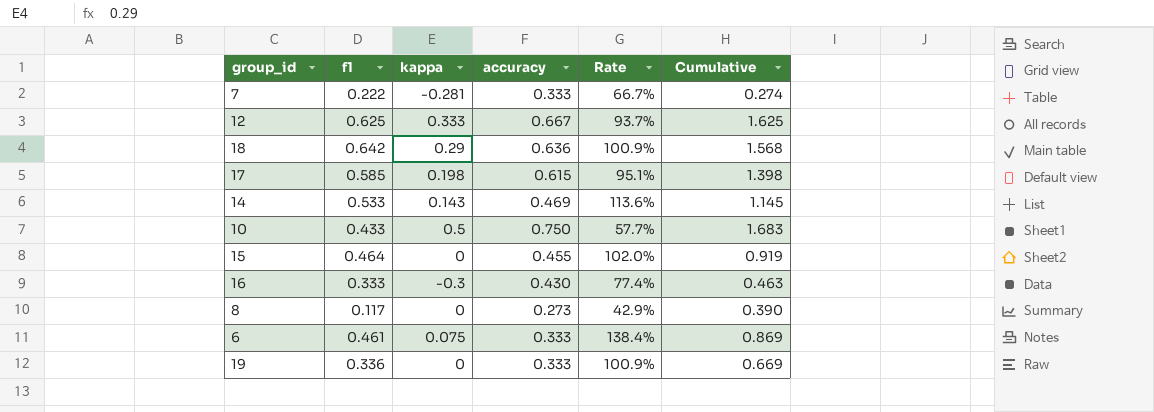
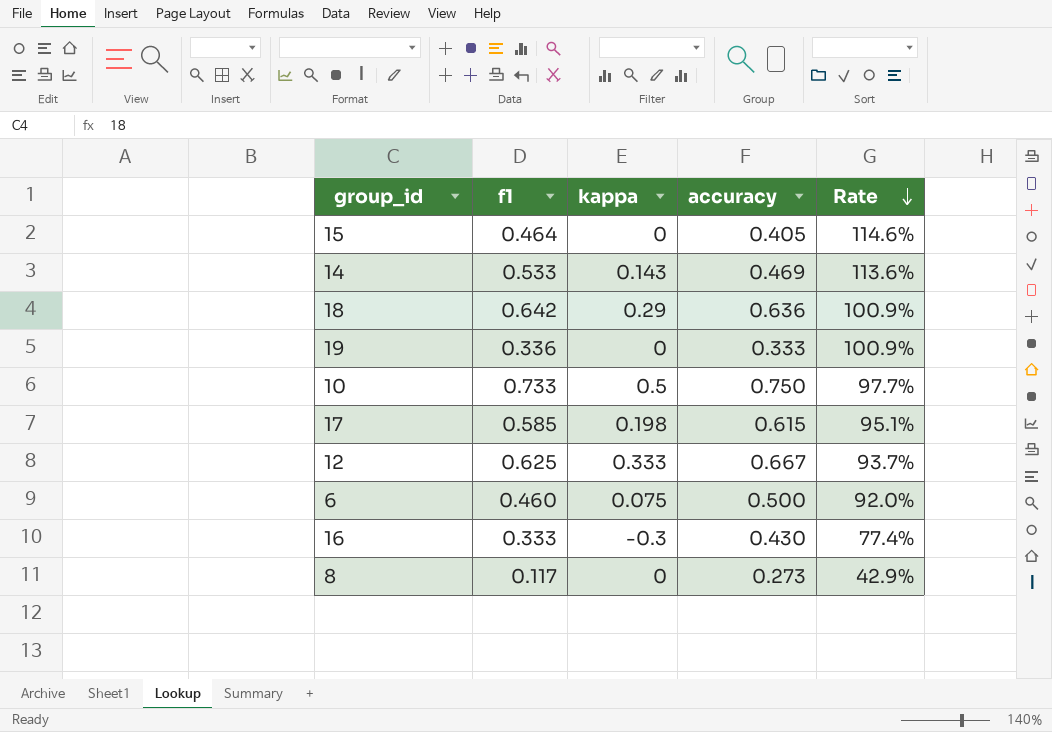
row order: none -> Rate descending
column Cumulative | formula: [f1] + [kappa] + [accuracy] -> none
row 7: 0.222 | -0.281 | 0.333 | 66.7% | 0.274 -> none
15 | accuracy: 0.455 -> 0.405
15 | Rate: 102.0% -> 114.6%
10 | f1: 0.433 -> 0.733
10 | Rate: 57.7% -> 97.7%
6 | f1: 0.461 -> 0.460
6 | accuracy: 0.333 -> 0.500
6 | Rate: 138.4% -> 92.0%

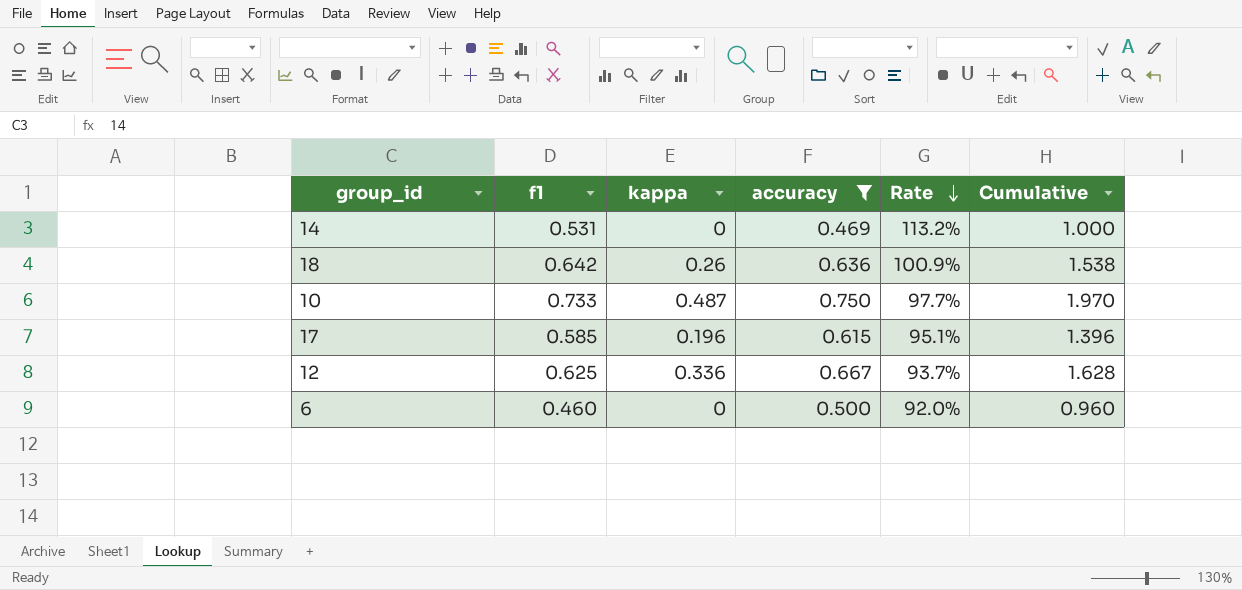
filter: none -> accuracy >= 0.469
column Cumulative | formula: none -> [f1] + [kappa] + [accuracy]
14 | f1: 0.533 -> 0.531
14 | kappa: 0.143 -> 0
14 | Rate: 113.6% -> 113.2%
18 | kappa: 0.29 -> 0.26
10 | kappa: 0.5 -> 0.487
17 | kappa: 0.198 -> 0.196
12 | kappa: 0.333 -> 0.336
6 | kappa: 0.075 -> 0

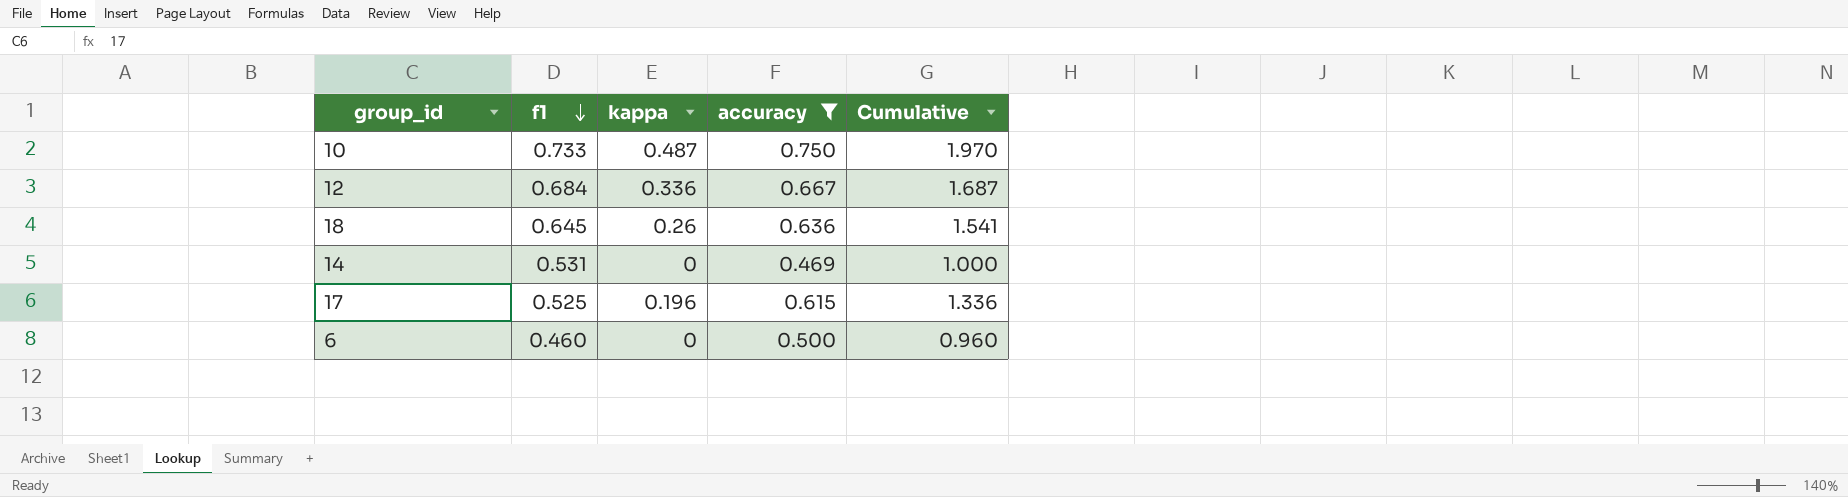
row order: Rate descending -> f1 descending
column Rate | formula: [f1] / [accuracy] -> none
12 | f1: 0.625 -> 0.684
12 | Cumulative: 1.628 -> 1.687
18 | f1: 0.642 -> 0.645
18 | Cumulative: 1.538 -> 1.541
17 | f1: 0.585 -> 0.525
17 | Cumulative: 1.396 -> 1.336

